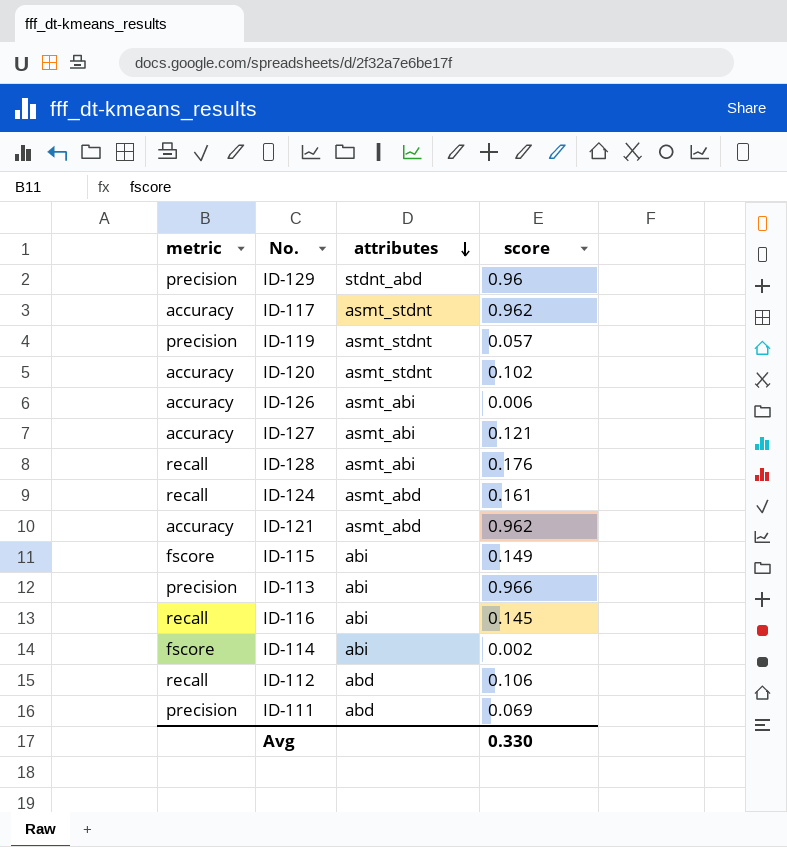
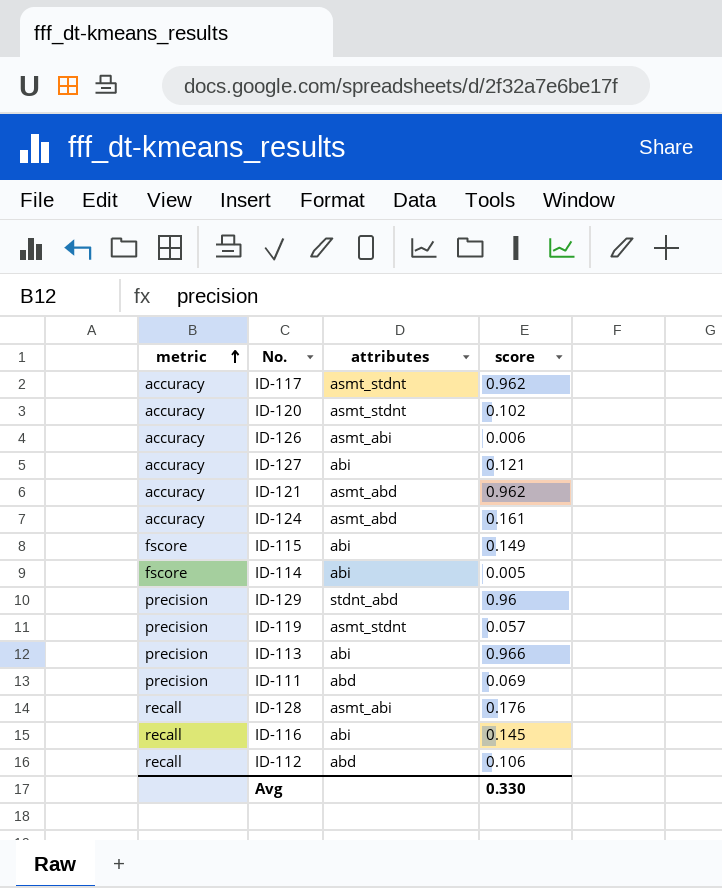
row order: attributes descending -> metric ascending
ID-127 | attributes: asmt_abi -> abi
ID-124 | metric: recall -> accuracy
ID-114 | score: 0.002 -> 0.005

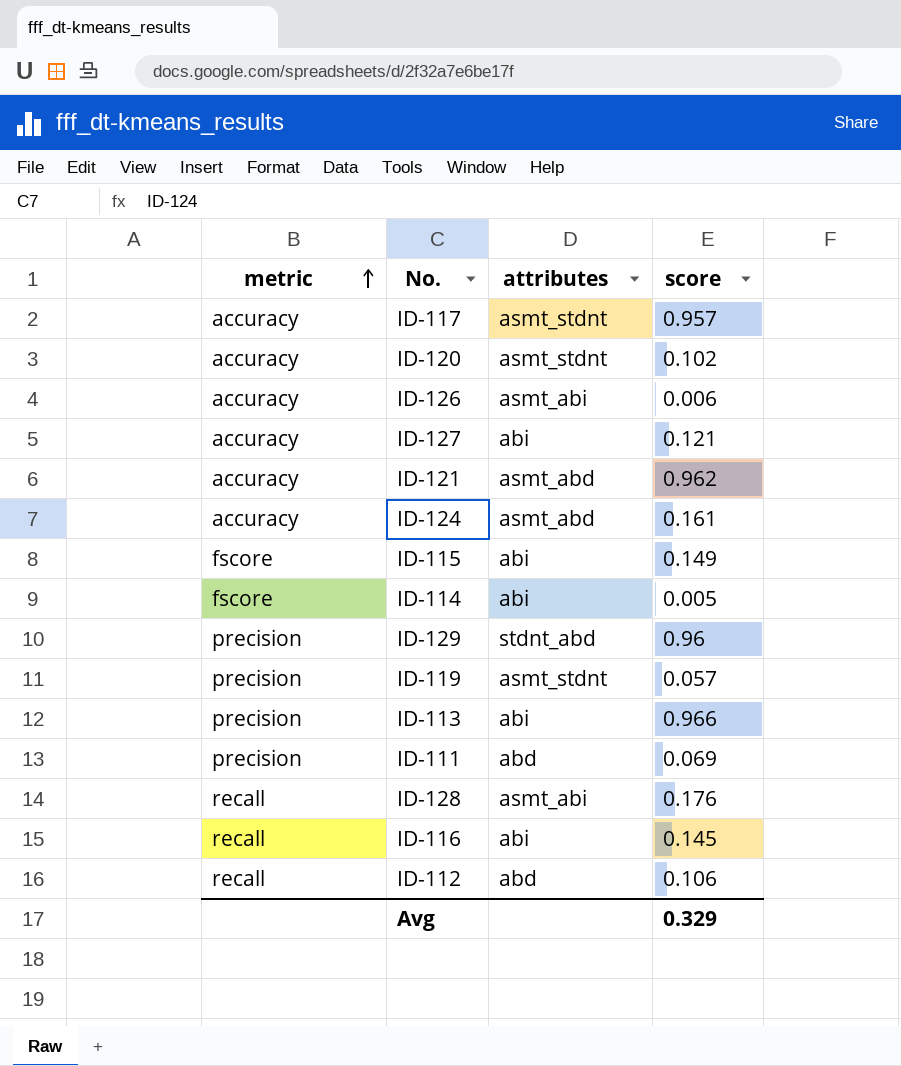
ID-117 | score: 0.962 -> 0.957
Avg | score: 0.330 -> 0.329

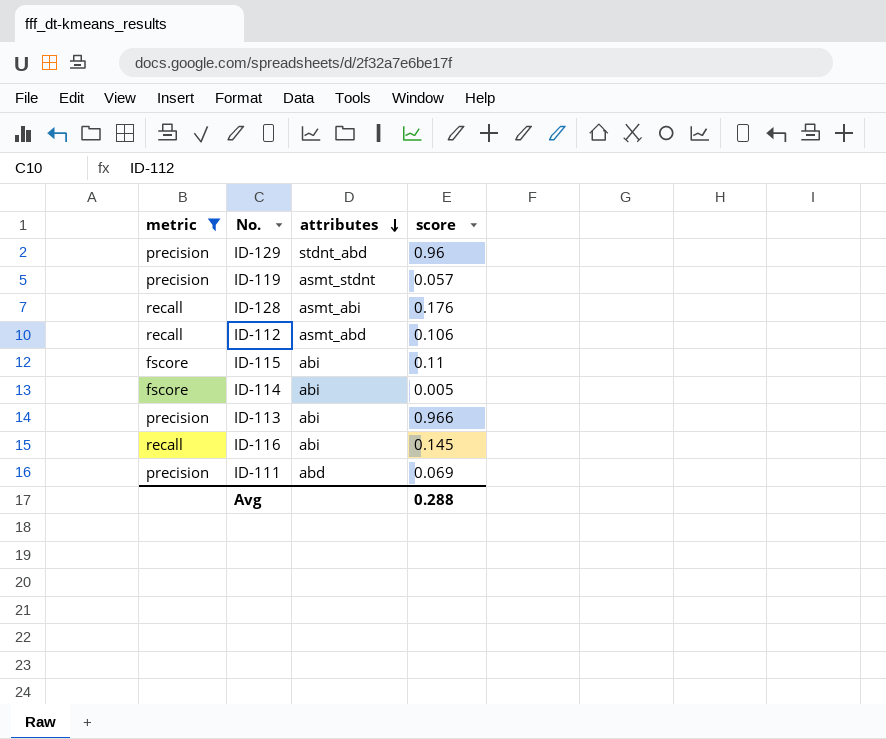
filter: none -> metric != accuracy
row order: metric ascending -> attributes descending
ID-112 | attributes: abd -> asmt_abd
ID-115 | score: 0.149 -> 0.11
Avg | score: 0.329 -> 0.288

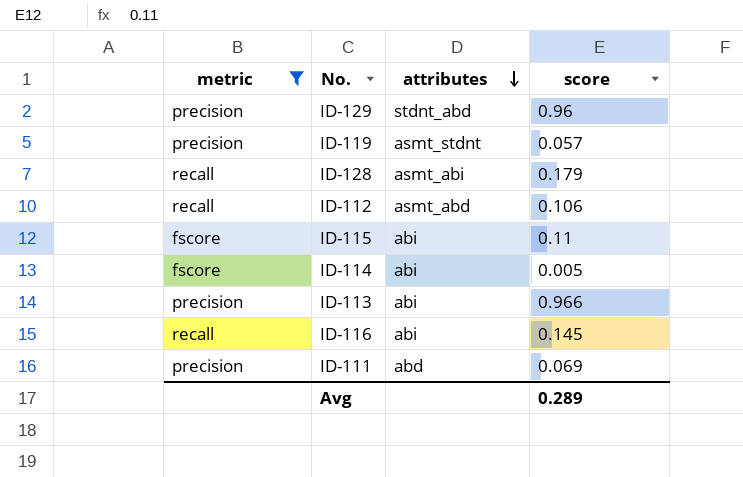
ID-128 | score: 0.176 -> 0.179
Avg | score: 0.288 -> 0.289

